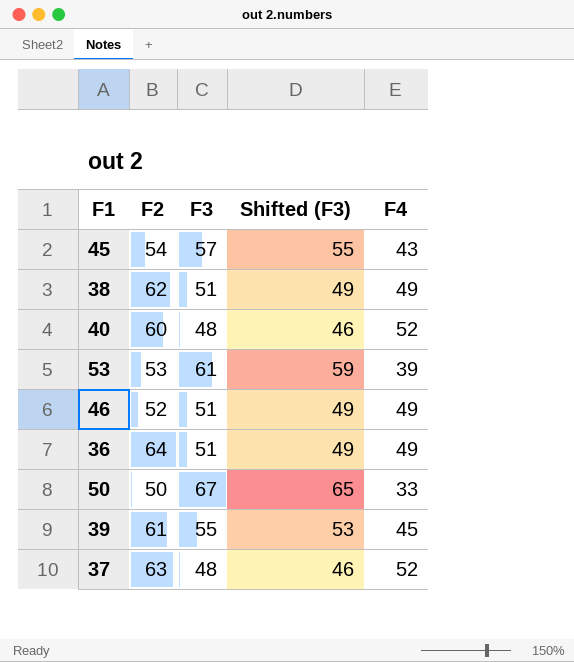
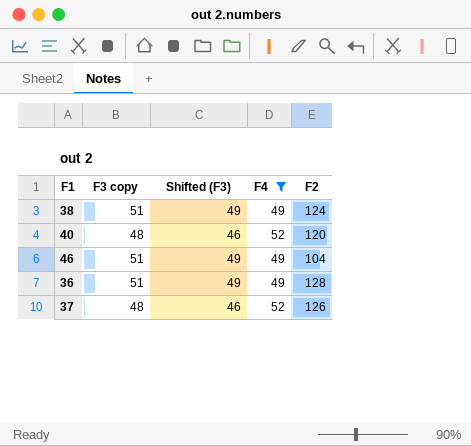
filter: none -> F4 >= 49
column name: F3 -> F3 copy
column F2 | position: 2 -> 5
38 | F2: 62 -> 124
40 | F2: 60 -> 120
46 | F2: 52 -> 104
36 | F2: 64 -> 128
37 | F2: 63 -> 126

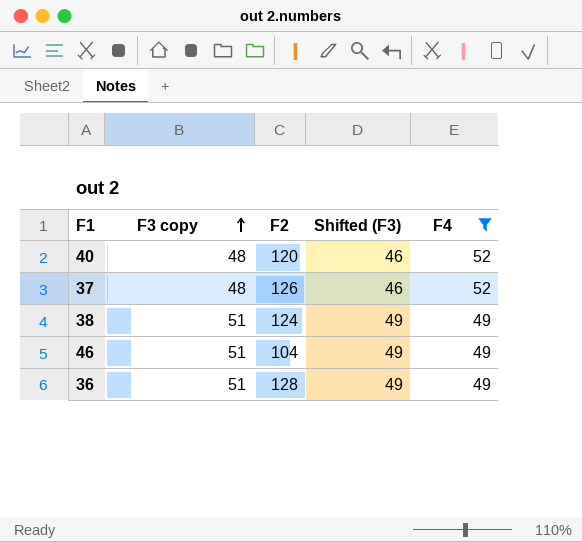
row order: none -> F3 copy ascending
column F2 | position: 5 -> 3

